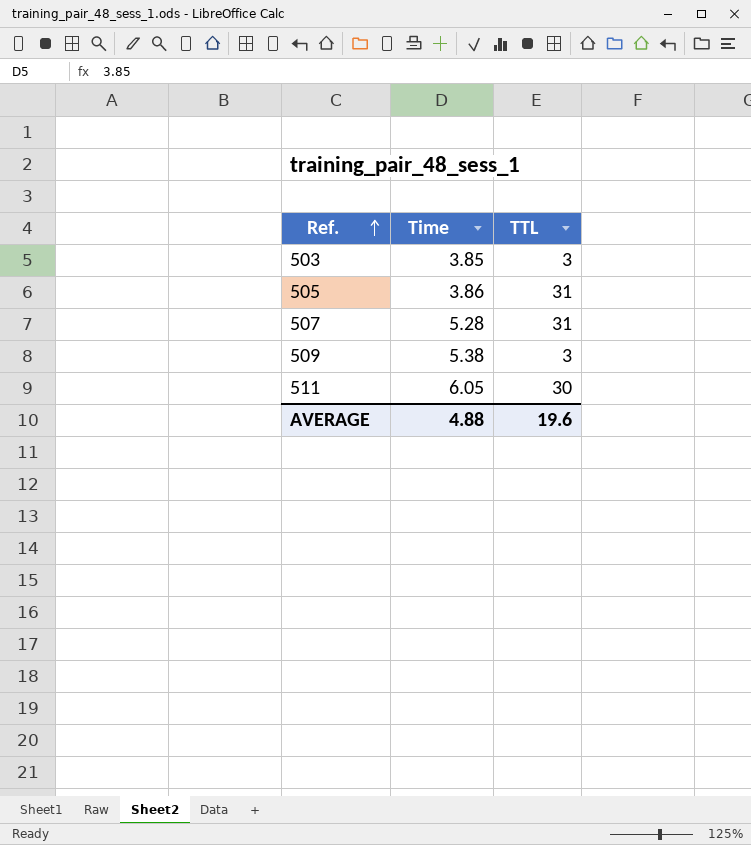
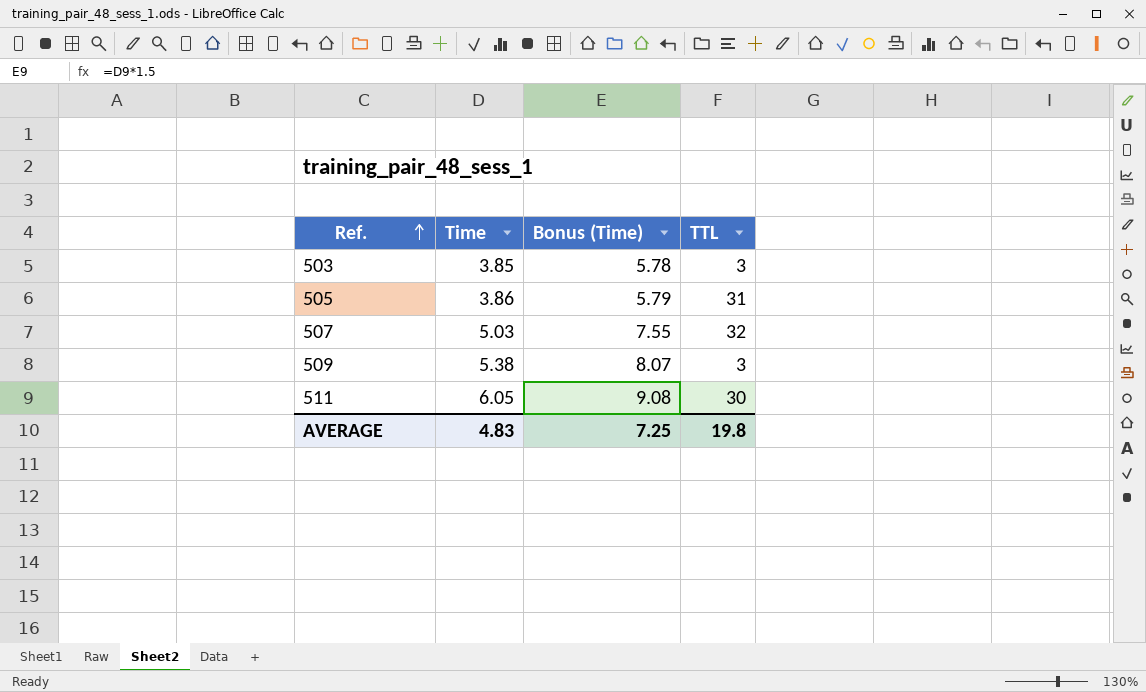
column Bonus (Time) | formula: none -> [Time] * 1.5
507 | Time: 5.28 -> 5.03
507 | TTL: 31 -> 32
AVERAGE | Time: 4.88 -> 4.83
AVERAGE | TTL: 19.6 -> 19.8

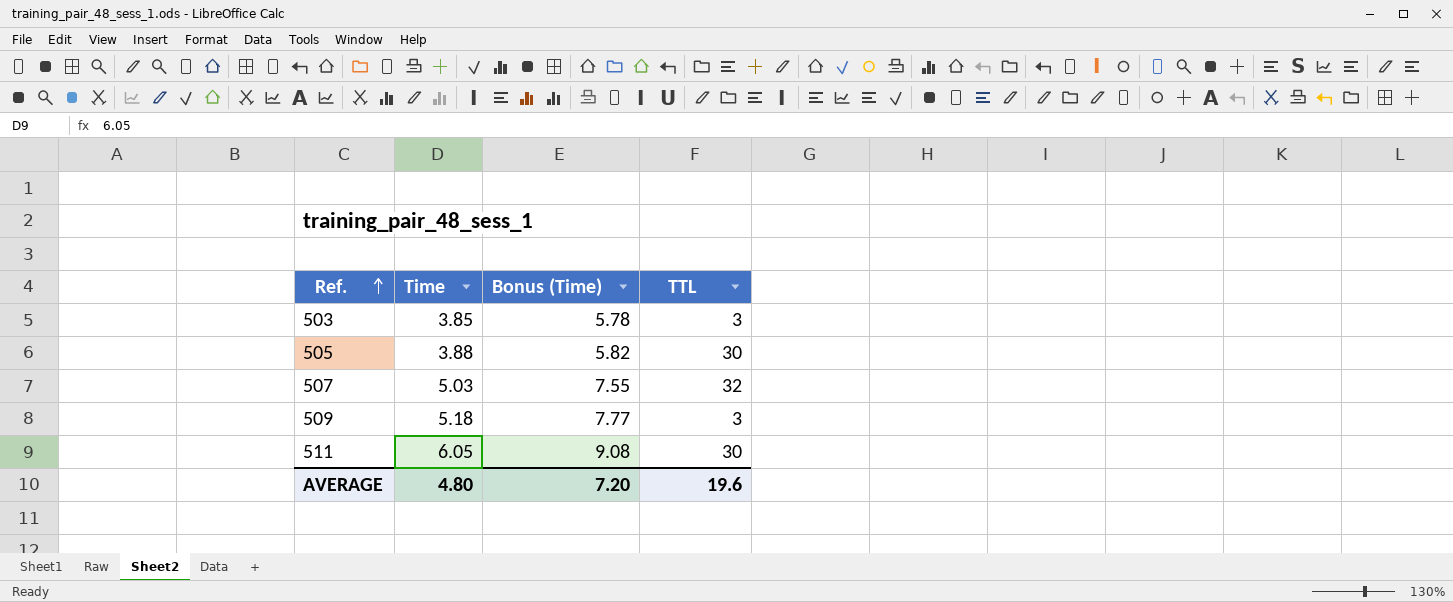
505 | Time: 3.86 -> 3.88
505 | Bonus (Time): 5.79 -> 5.82
505 | TTL: 31 -> 30
509 | Time: 5.38 -> 5.18
509 | Bonus (Time): 8.07 -> 7.77
AVERAGE | Time: 4.83 -> 4.80
AVERAGE | Bonus (Time): 7.25 -> 7.20
AVERAGE | TTL: 19.8 -> 19.6

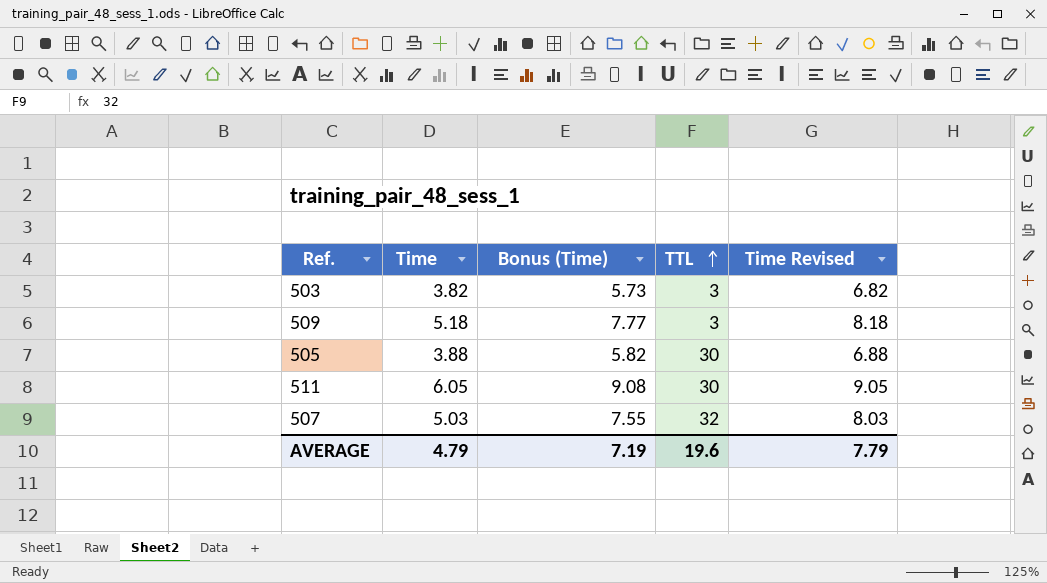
row order: Ref. ascending -> TTL ascending
column Time Revised | formula: none -> [Time] + 3
503 | Time: 3.85 -> 3.82
503 | Bonus (Time): 5.78 -> 5.73
AVERAGE | Time: 4.80 -> 4.79
AVERAGE | Bonus (Time): 7.20 -> 7.19

